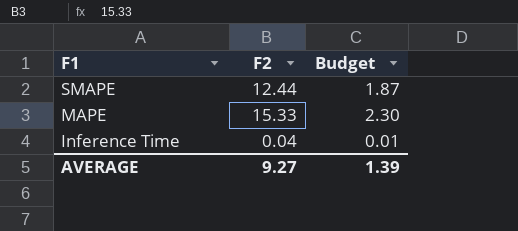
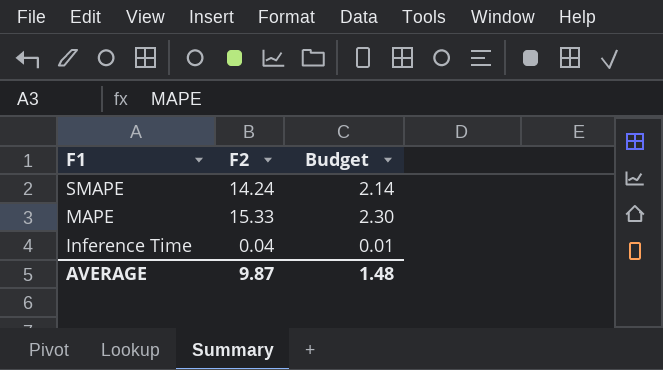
SMAPE | F2: 12.44 -> 14.24
SMAPE | Budget: 1.87 -> 2.14
AVERAGE | F2: 9.27 -> 9.87
AVERAGE | Budget: 1.39 -> 1.48

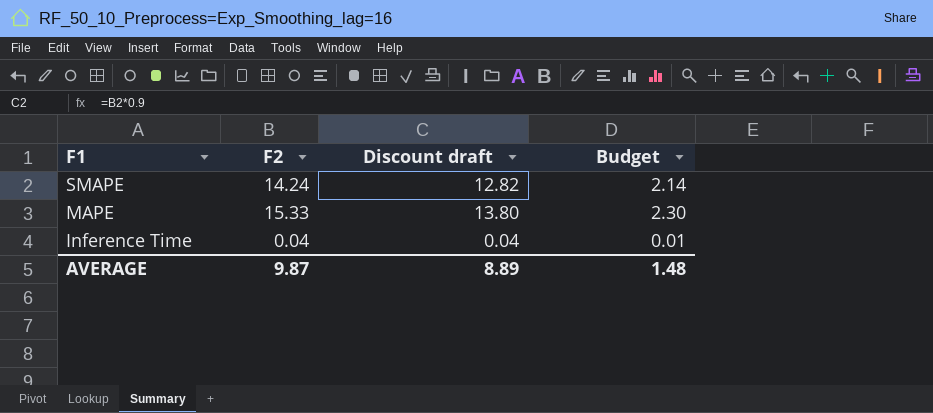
column Discount draft | formula: none -> [F2] * 0.9

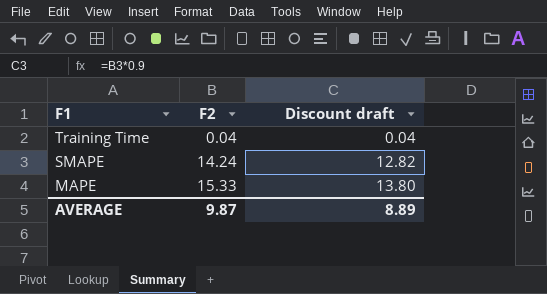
column Budget | formula: [F2] * 0.15 -> none
row Inference Time: 0.04 | 0.04 | 0.01 -> none
row Training Time: none -> 0.04 | 0.04

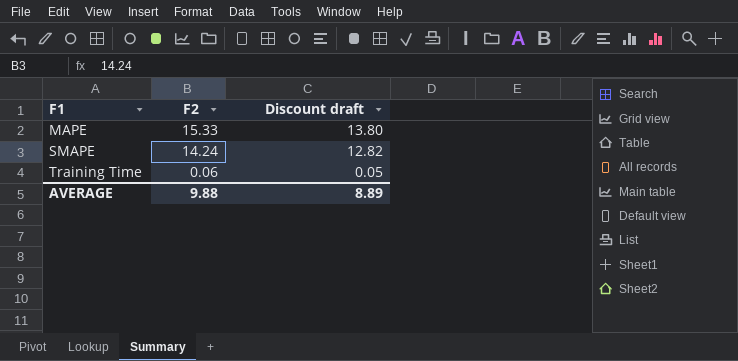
row order: F1 descending -> F1 ascending
Training Time | F2: 0.04 -> 0.06
Training Time | Discount draft: 0.04 -> 0.05
AVERAGE | F2: 9.87 -> 9.88

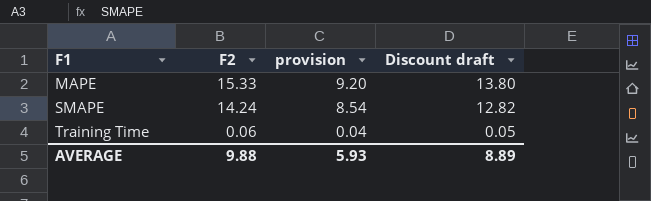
column provision | formula: none -> [F2] * 0.6

